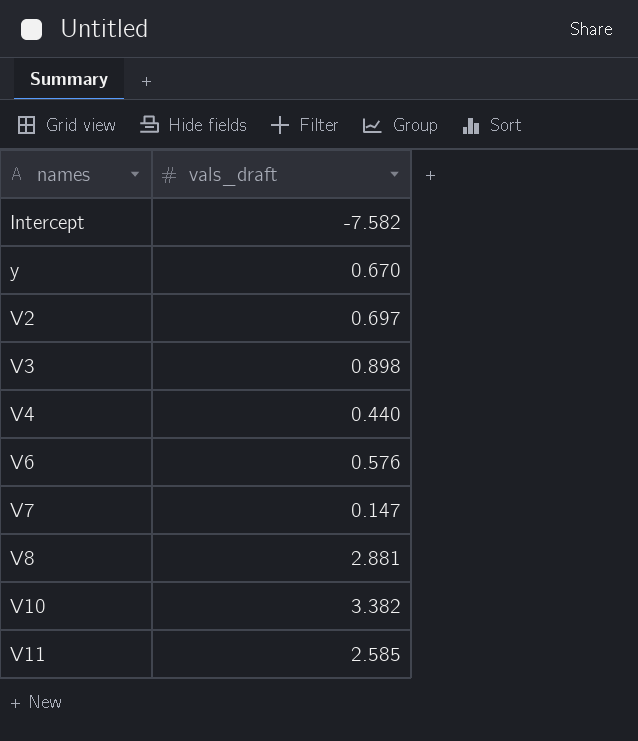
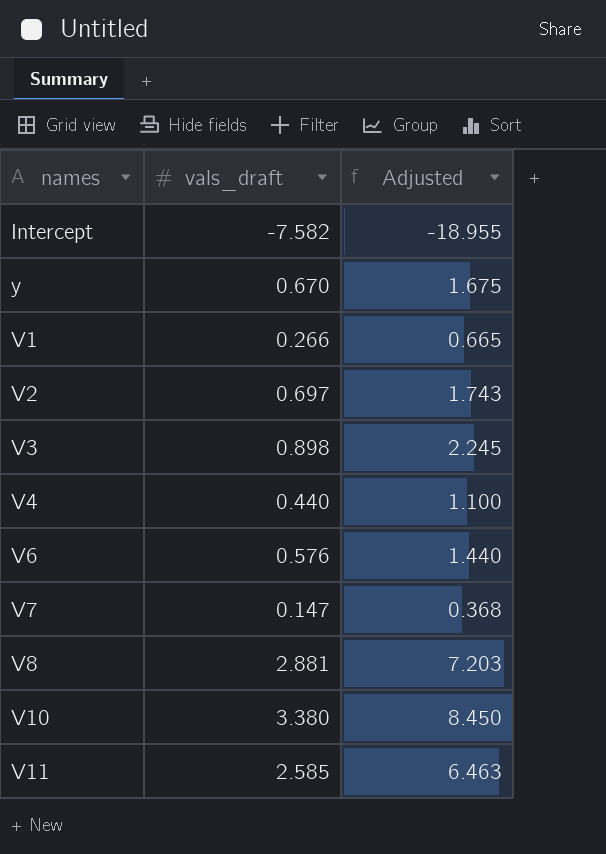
column Adjusted | formula: none -> [vals_draft] * 2.5
row V1: none -> 0.266 | 0.665
V10 | vals_draft: 3.382 -> 3.380

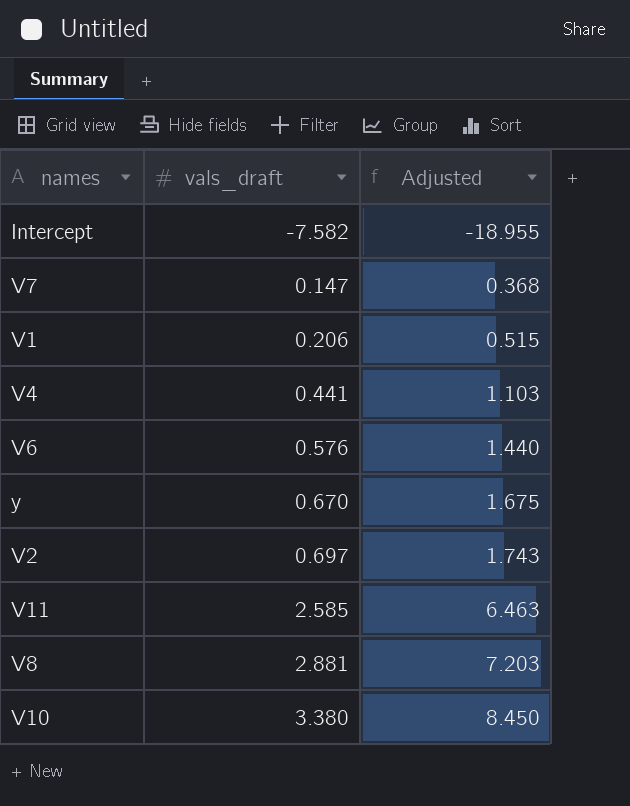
row order: none -> vals_draft ascending
row V3: 0.898 | 2.245 -> none
V1 | vals_draft: 0.266 -> 0.206
V1 | Adjusted: 0.665 -> 0.515
V4 | vals_draft: 0.440 -> 0.441
V4 | Adjusted: 1.100 -> 1.103

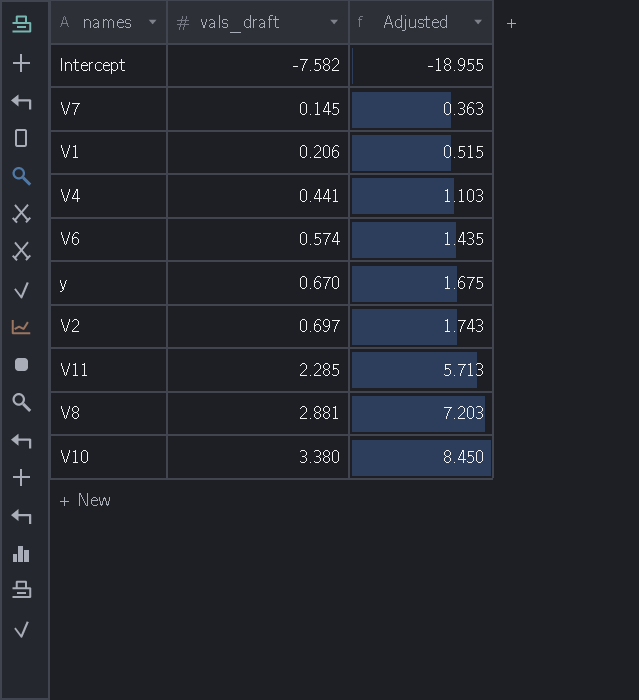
V7 | vals_draft: 0.147 -> 0.145
V7 | Adjusted: 0.368 -> 0.363
V6 | vals_draft: 0.576 -> 0.574
V6 | Adjusted: 1.440 -> 1.435
V11 | vals_draft: 2.585 -> 2.285
V11 | Adjusted: 6.463 -> 5.713

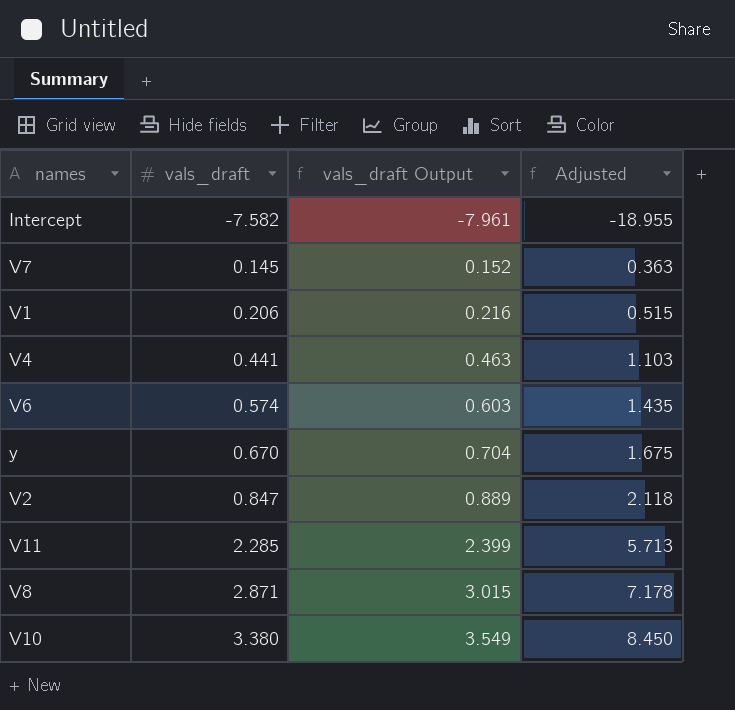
column vals_draft Output | formula: none -> [vals_draft] * 1.05
V2 | vals_draft: 0.697 -> 0.847
V2 | Adjusted: 1.743 -> 2.118
V8 | vals_draft: 2.881 -> 2.871
V8 | Adjusted: 7.203 -> 7.178

